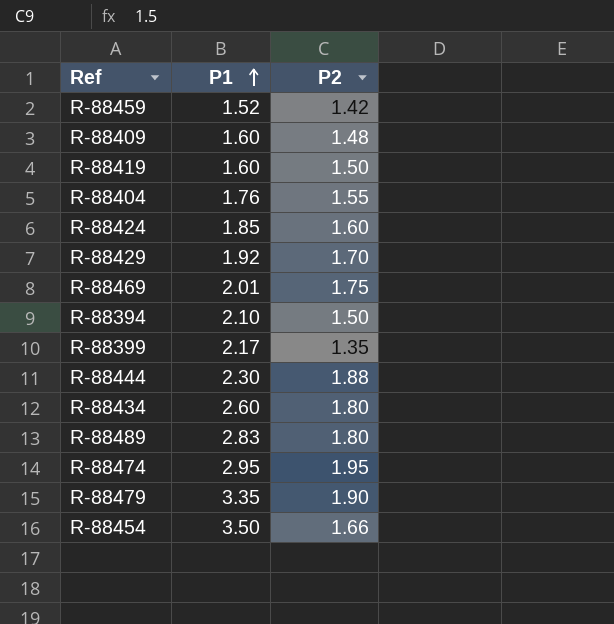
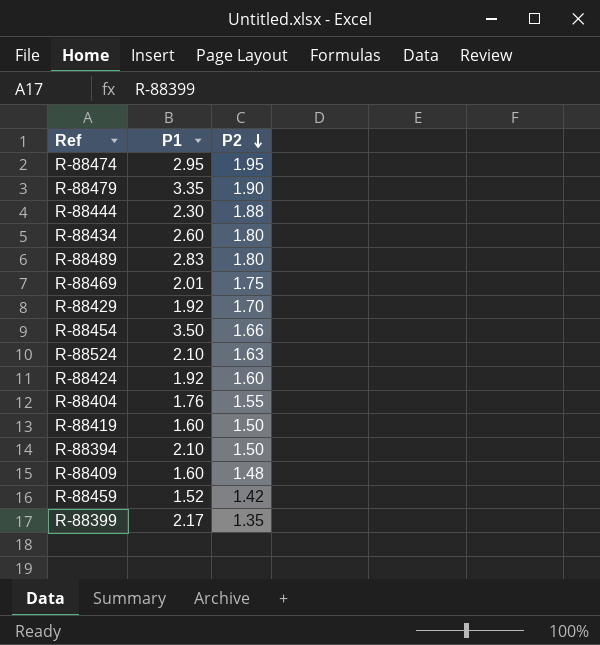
row order: P1 ascending -> P2 descending
row R-88524: none -> 2.10 | 1.63
R-88424 | P1: 1.85 -> 1.92

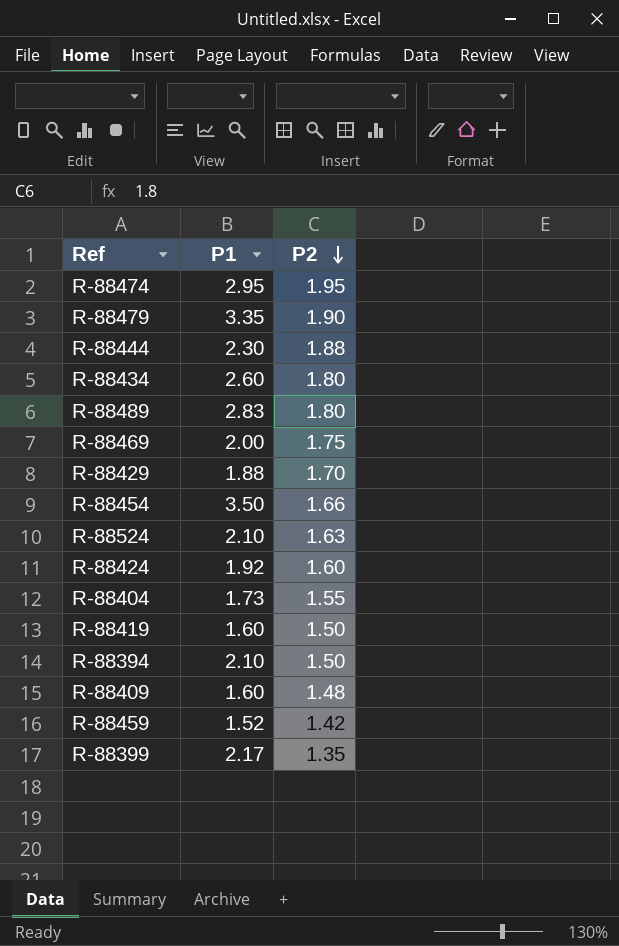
R-88469 | P1: 2.01 -> 2.00
R-88429 | P1: 1.92 -> 1.88
R-88404 | P1: 1.76 -> 1.73

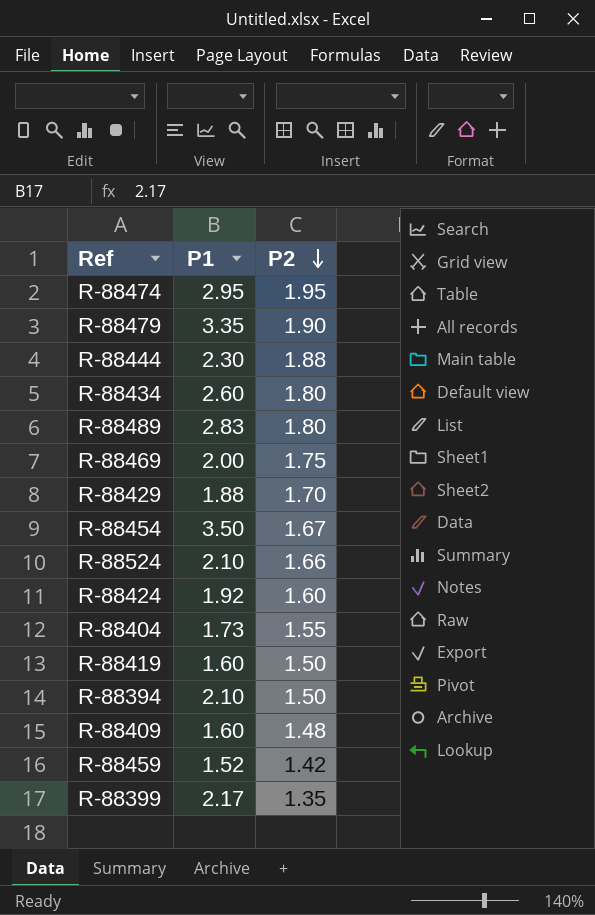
R-88454 | P2: 1.66 -> 1.67
R-88524 | P2: 1.63 -> 1.66

